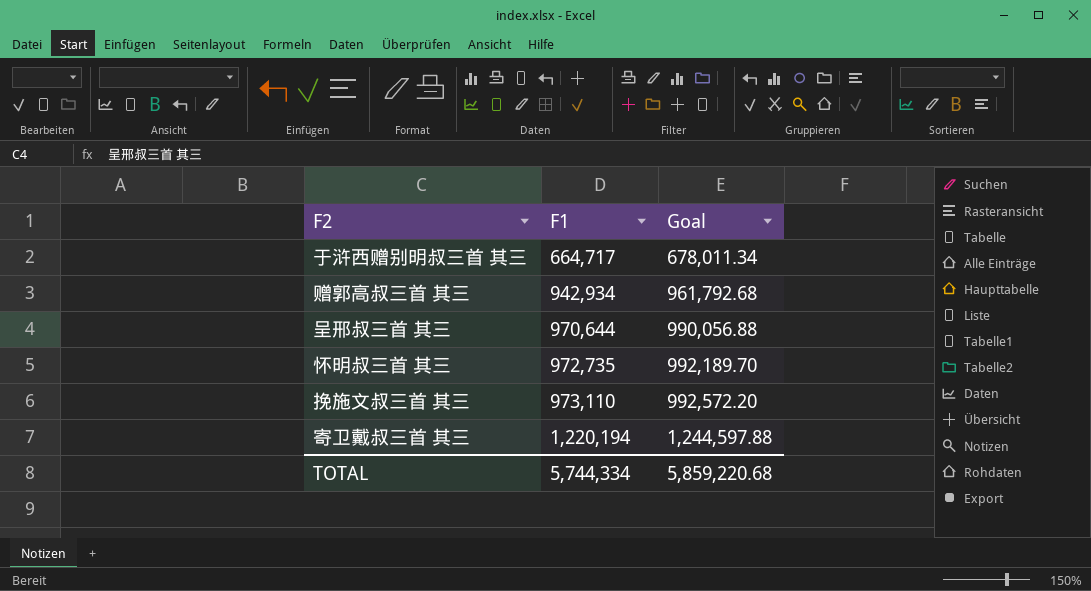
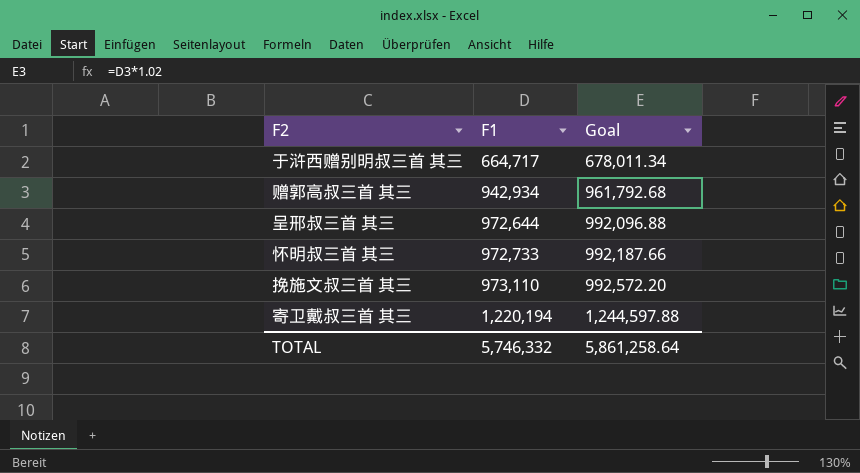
呈邢叔三首 其三 | F1: 970,644 -> 972,644
呈邢叔三首 其三 | Goal: 990,056.88 -> 992,096.88
怀明叔三首 其三 | F1: 972,735 -> 972,733
怀明叔三首 其三 | Goal: 992,189.70 -> 992,187.66
TOTAL | F1: 5,744,334 -> 5,746,332
TOTAL | Goal: 5,859,220.68 -> 5,861,258.64

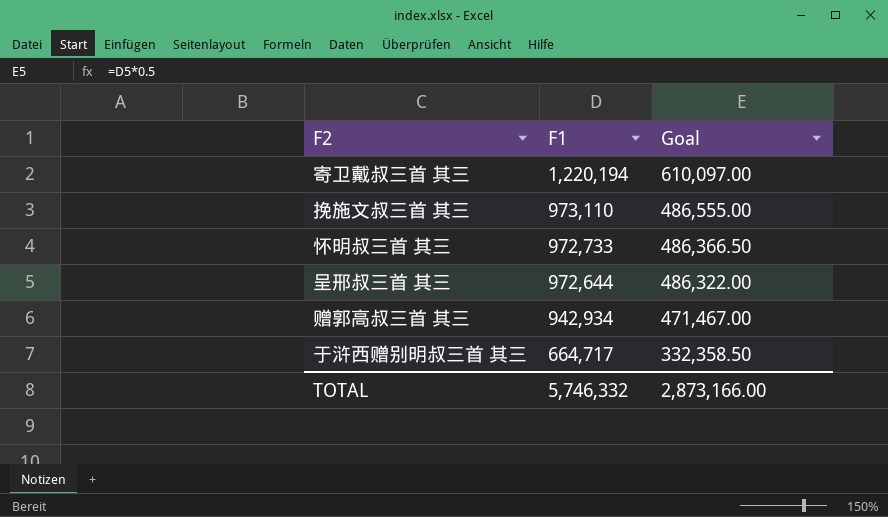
row order: F1 ascending -> F1 descending
column Goal | formula: [F1] * 1.02 -> [F1] * 0.5
TOTAL | Goal: 5,861,258.64 -> 2,873,166.00

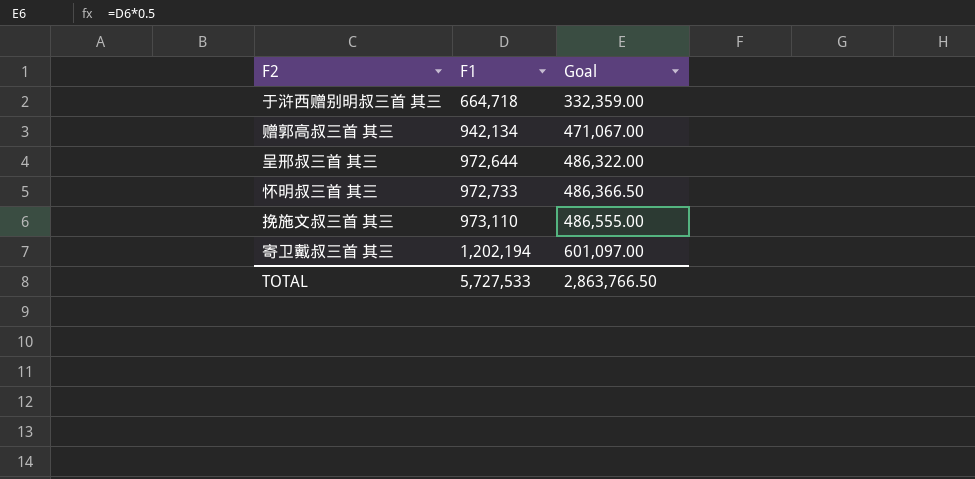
row order: F1 descending -> F1 ascending
于浒西赠别明叔三首 其三 | F1: 664,717 -> 664,718
于浒西赠别明叔三首 其三 | Goal: 332,358.50 -> 332,359.00
赠郭高叔三首 其三 | F1: 942,934 -> 942,134
赠郭高叔三首 其三 | Goal: 471,467.00 -> 471,067.00
寄卫戴叔三首 其三 | F1: 1,220,194 -> 1,202,194
寄卫戴叔三首 其三 | Goal: 610,097.00 -> 601,097.00
TOTAL | F1: 5,746,332 -> 5,727,533
TOTAL | Goal: 2,873,166.00 -> 2,863,766.50

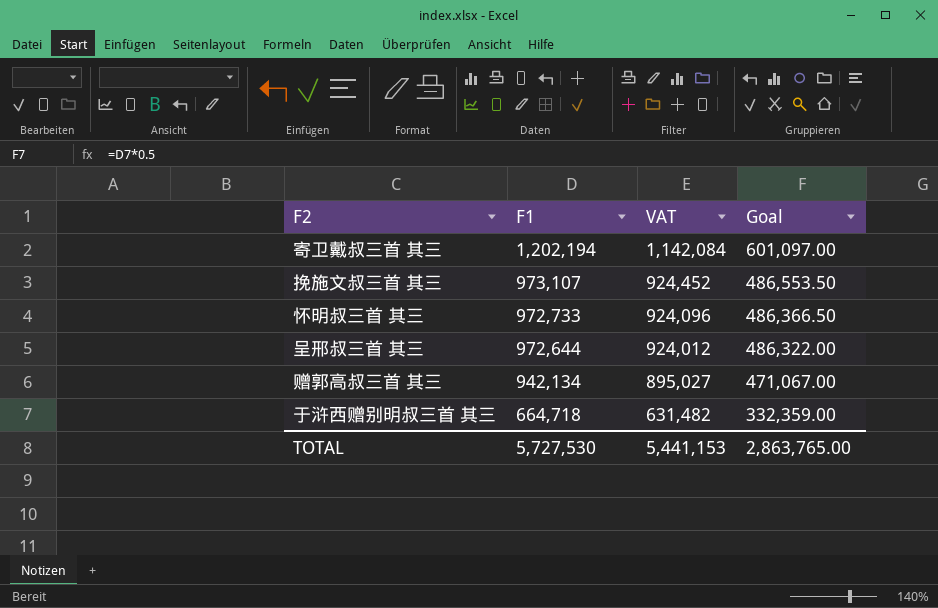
row order: F1 ascending -> F1 descending
column VAT | formula: none -> [F1] * 0.95
挽施文叔三首 其三 | F1: 973,110 -> 973,107
挽施文叔三首 其三 | Goal: 486,555.00 -> 486,553.50
TOTAL | F1: 5,727,533 -> 5,727,530
TOTAL | Goal: 2,863,766.50 -> 2,863,765.00

